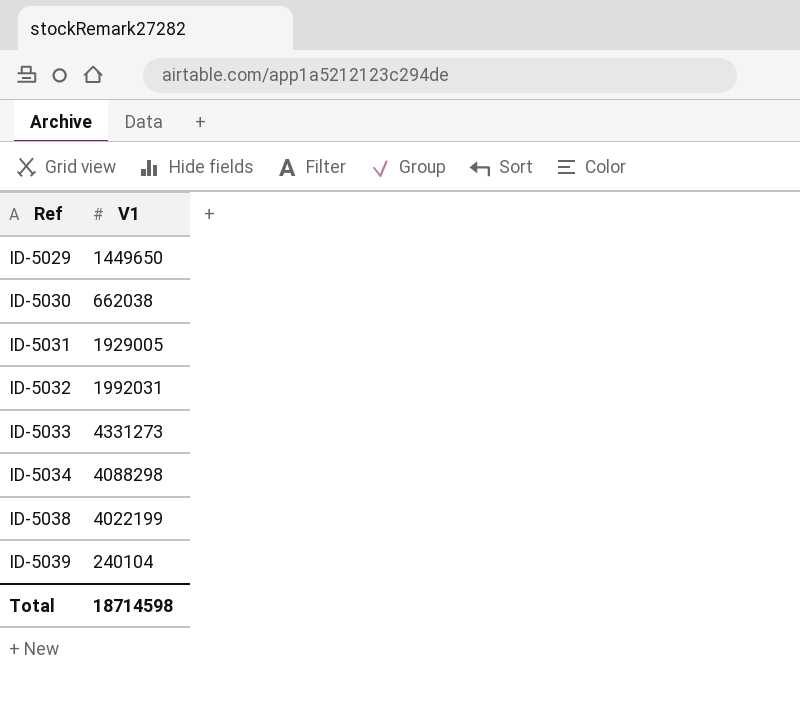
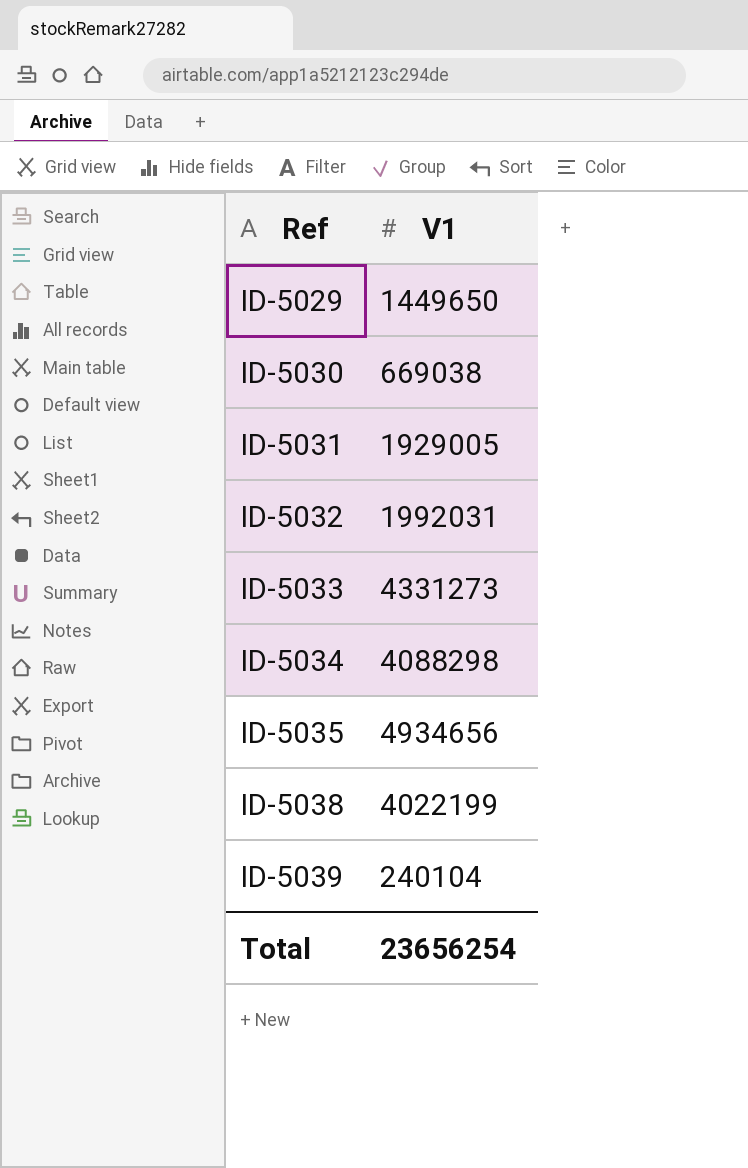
ID-5030 | V1: 662038 -> 669038
row ID-5035: none -> 4934656
Total | V1: 18714598 -> 23656254

